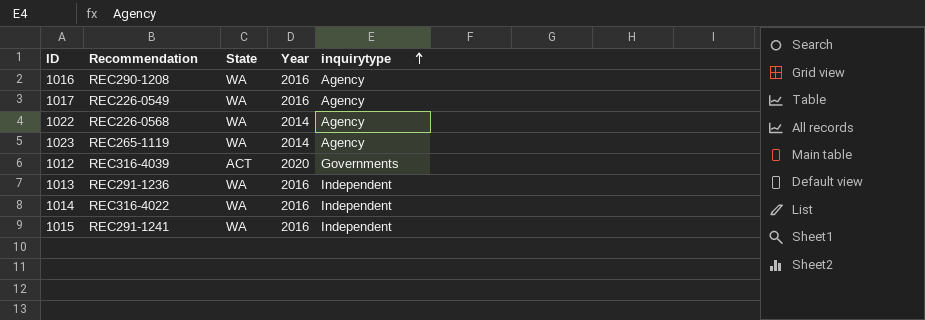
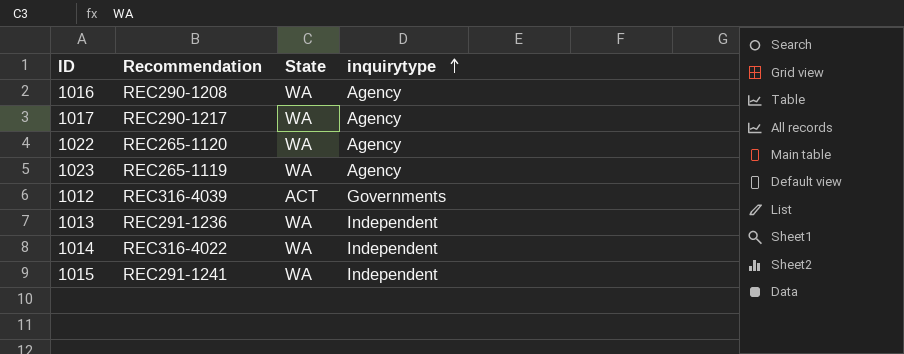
column Year | position: 4 -> none
1017 | Recommendation: REC226-0549 -> REC290-1217
1022 | Recommendation: REC226-0568 -> REC265-1120

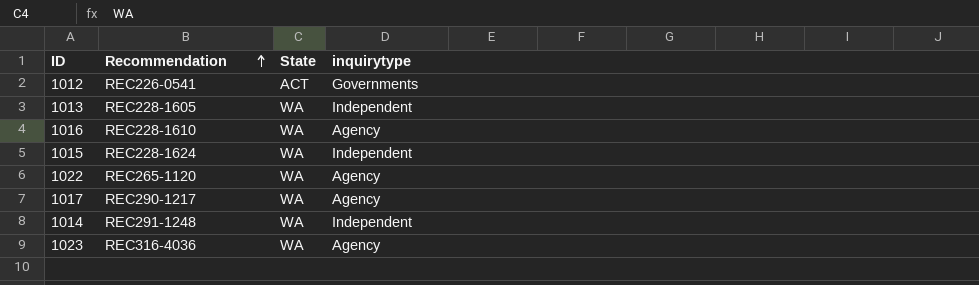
row order: inquirytype ascending -> Recommendation ascending
1012 | Recommendation: REC316-4039 -> REC226-0541
1013 | Recommendation: REC291-1236 -> REC228-1605
1016 | Recommendation: REC290-1208 -> REC228-1610
1015 | Recommendation: REC291-1241 -> REC228-1624
1014 | Recommendation: REC316-4022 -> REC291-1248
1023 | Recommendation: REC265-1119 -> REC316-4036

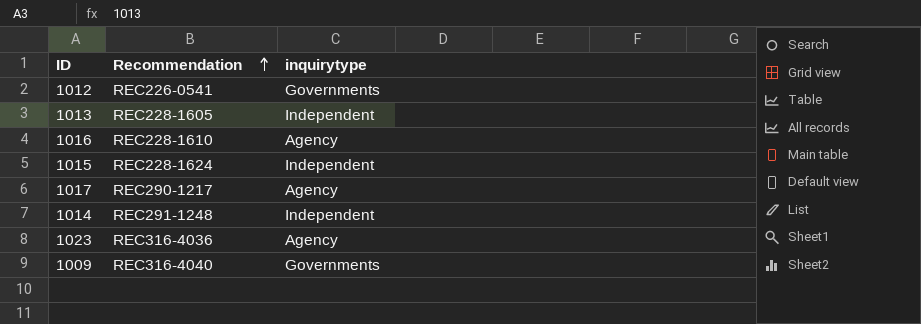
column State | position: 3 -> none
row 1022: REC265-1120 | WA | Agency -> none
row 1009: none -> REC316-4040 | Governments

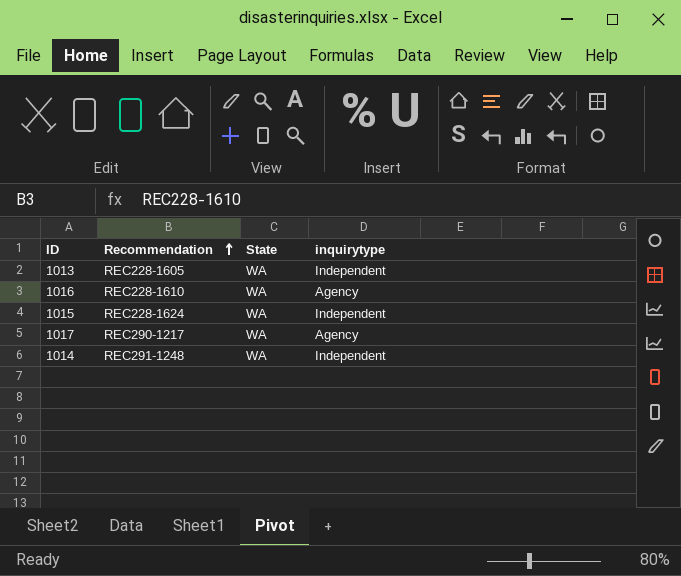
column State | position: none -> 3
row 1012: REC226-0541 | Governments -> none
row 1023: REC316-4036 | Agency -> none
row 1009: REC316-4040 | Governments -> none

